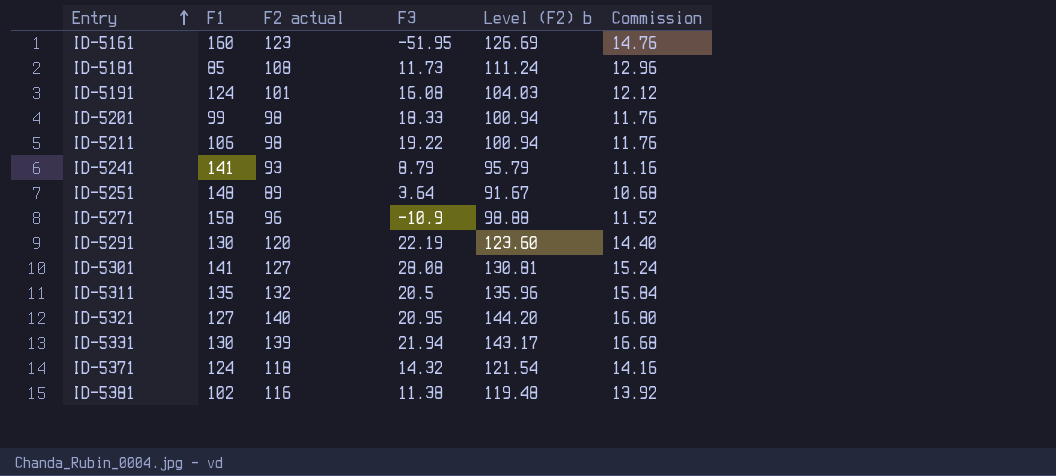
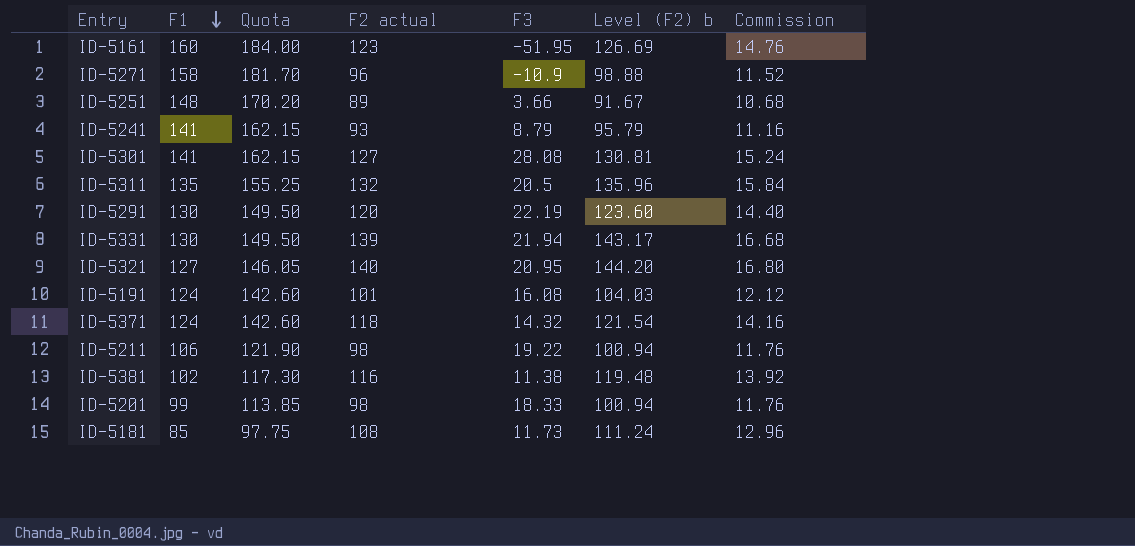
row order: Entry ascending -> F1 descending
column Quota | formula: none -> [F1] * 1.15
ID-5251 | F3: 3.64 -> 3.66

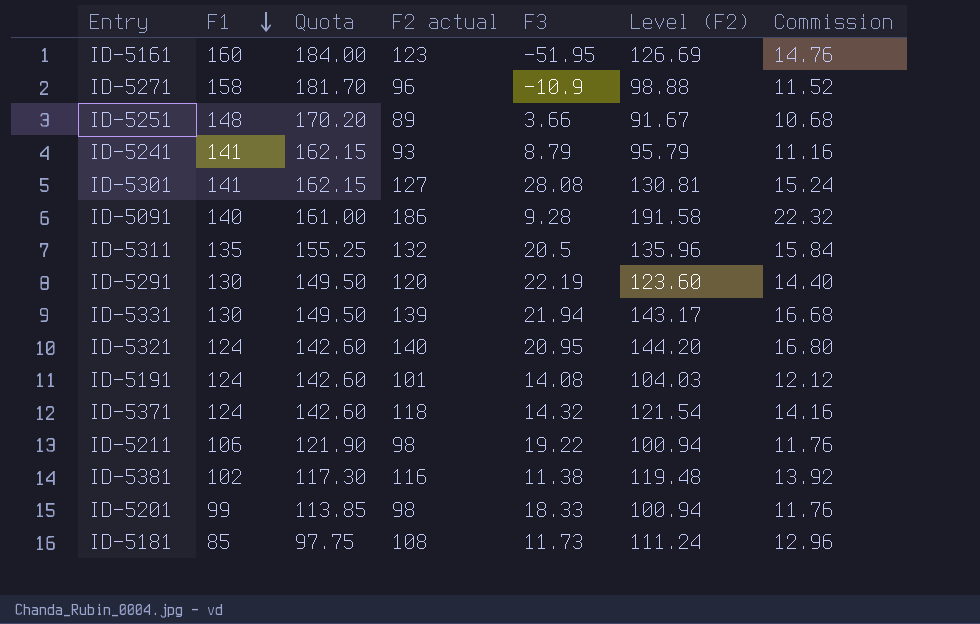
column name: Level (F2) b -> Level (F2)
row ID-5091: none -> 140 | 161.00 | 186 | 9.28 | 191.58 | 22.32
ID-5321 | F1: 127 -> 124
ID-5321 | Quota: 146.05 -> 142.60
ID-5191 | F3: 16.08 -> 14.08

